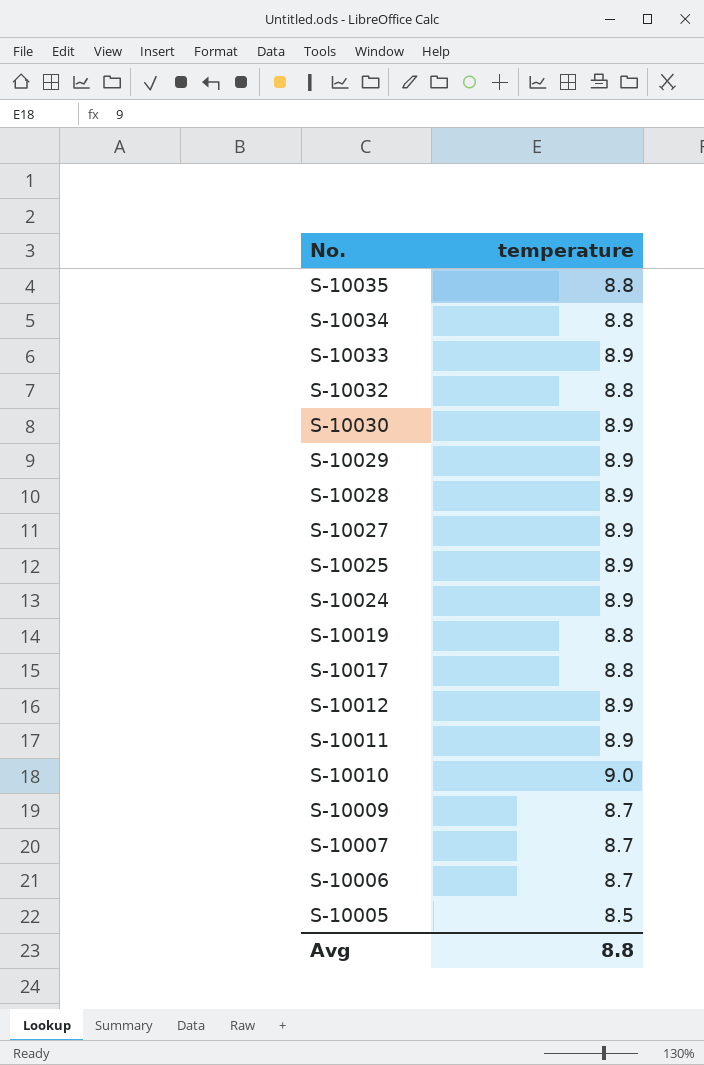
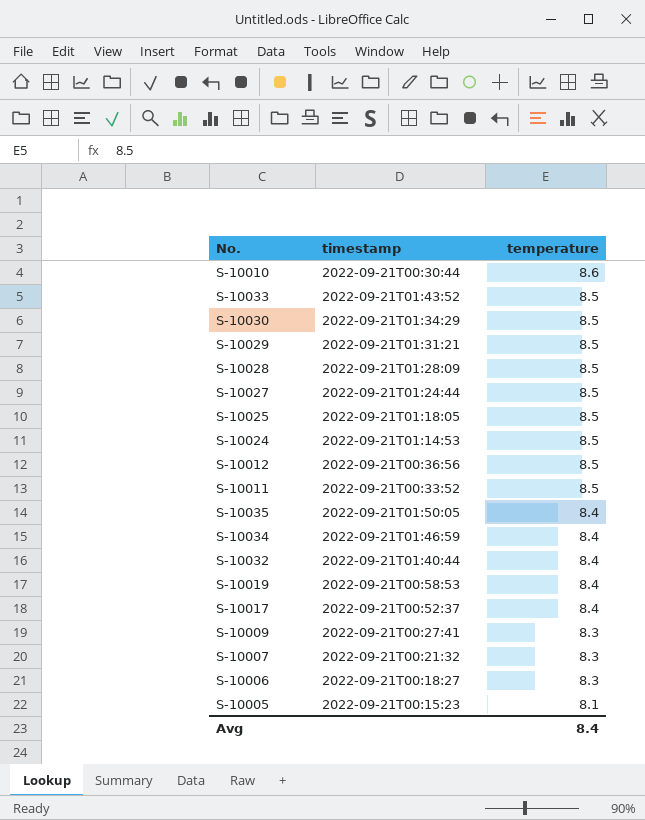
row order: No. descending -> temperature descending
column timestamp | position: none -> 2
S-10010 | temperature: 9.0 -> 8.6
S-10033 | temperature: 8.9 -> 8.5
S-10030 | temperature: 8.9 -> 8.5
S-10029 | temperature: 8.9 -> 8.5
S-10028 | temperature: 8.9 -> 8.5
S-10027 | temperature: 8.9 -> 8.5
S-10025 | temperature: 8.9 -> 8.5
S-10024 | temperature: 8.9 -> 8.5
S-10012 | temperature: 8.9 -> 8.5
S-10011 | temperature: 8.9 -> 8.5
S-10035 | temperature: 8.8 -> 8.4
S-10034 | temperature: 8.8 -> 8.4
S-10032 | temperature: 8.8 -> 8.4
S-10019 | temperature: 8.8 -> 8.4
S-10017 | temperature: 8.8 -> 8.4
S-10009 | temperature: 8.7 -> 8.3
S-10007 | temperature: 8.7 -> 8.3
S-10006 | temperature: 8.7 -> 8.3
S-10005 | temperature: 8.5 -> 8.1
Avg | temperature: 8.8 -> 8.4

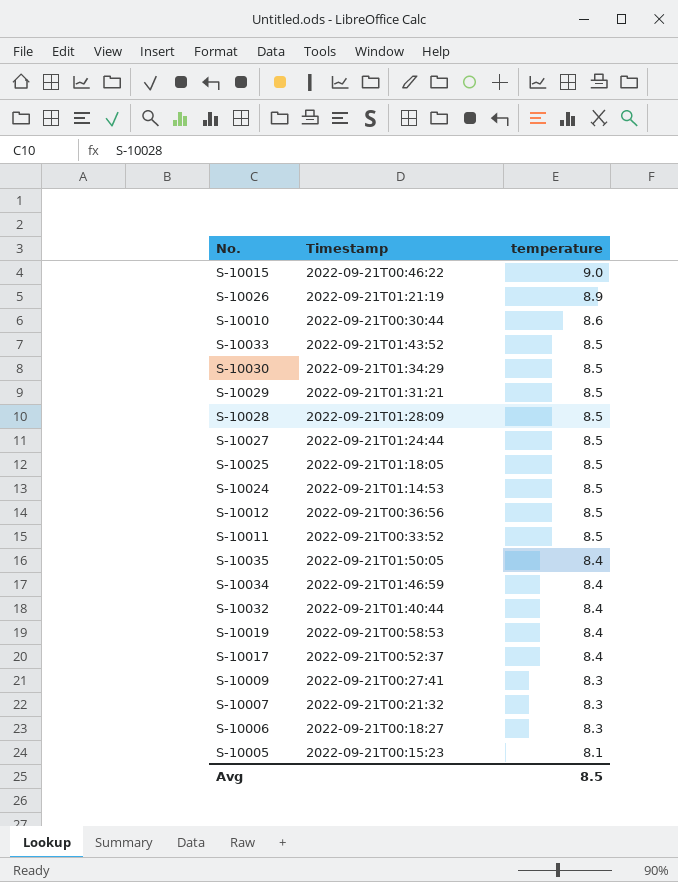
column name: timestamp -> Timestamp
row S-10015: none -> 2022-09-21T00:46:22 | 9.0
row S-10026: none -> 2022-09-21T01:21:19 | 8.9
Avg | temperature: 8.4 -> 8.5

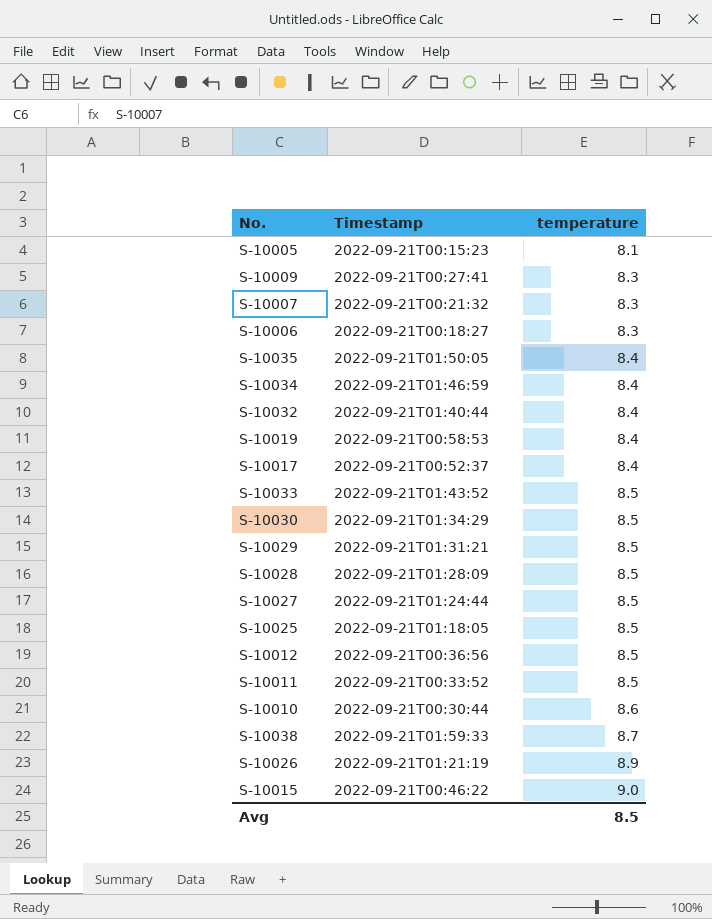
row order: temperature descending -> temperature ascending
row S-10024: 2022-09-21T01:14:53 | 8.5 -> none
row S-10038: none -> 2022-09-21T01:59:33 | 8.7

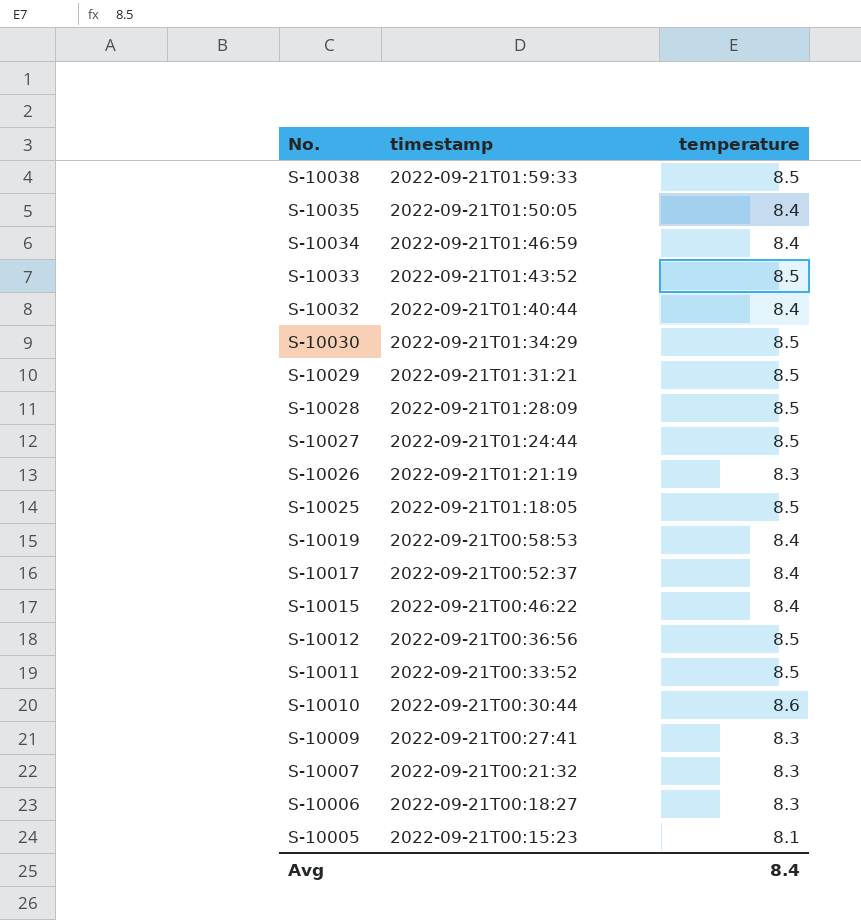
row order: temperature ascending -> No. descending
column name: Timestamp -> timestamp
S-10038 | temperature: 8.7 -> 8.5
S-10026 | temperature: 8.9 -> 8.3
S-10015 | temperature: 9.0 -> 8.4
Avg | temperature: 8.5 -> 8.4

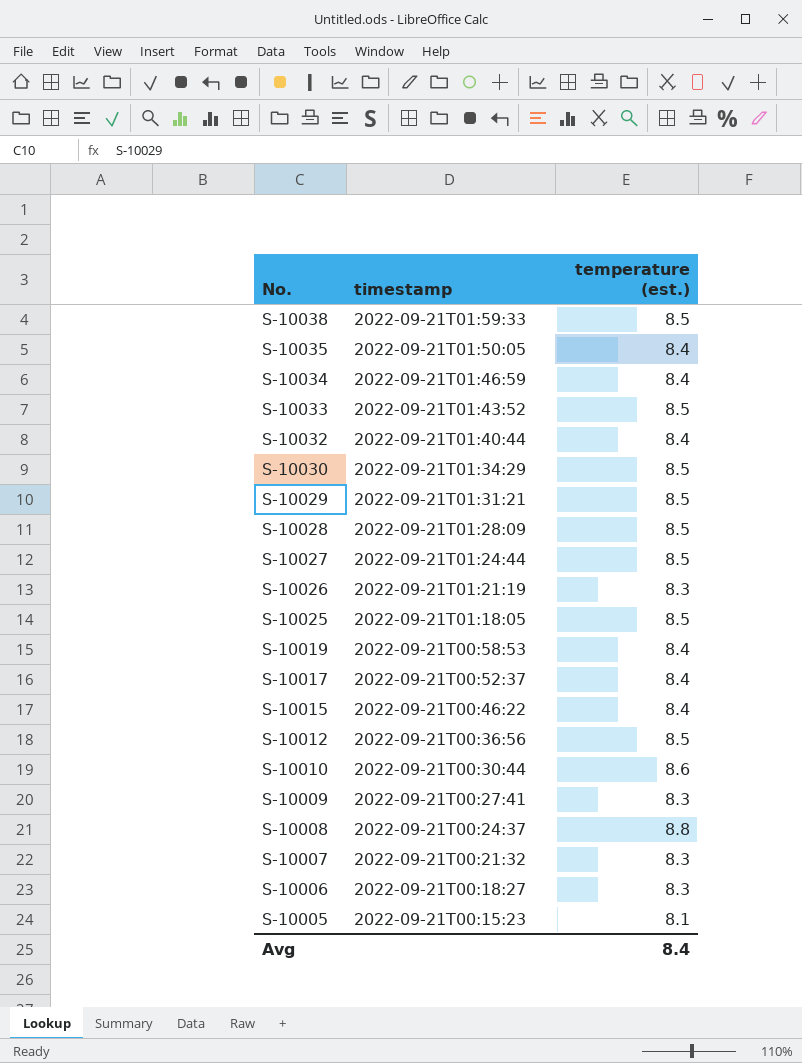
column name: temperature -> temperature (est.)
row S-10011: 2022-09-21T00:33:52 | 8.5 -> none
row S-10008: none -> 2022-09-21T00:24:37 | 8.8

